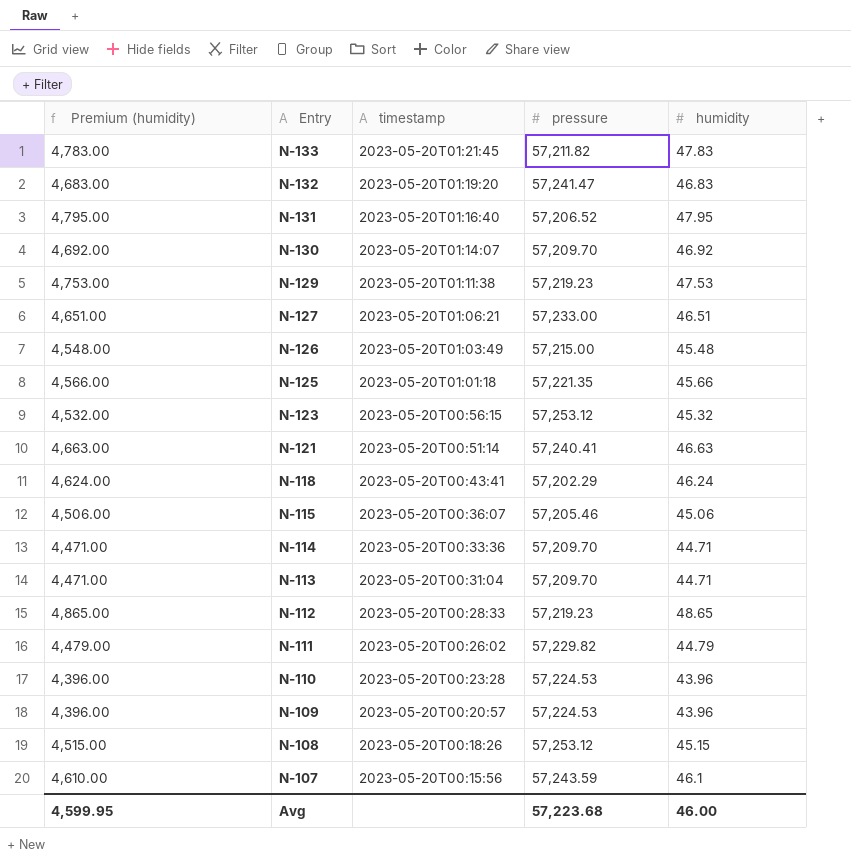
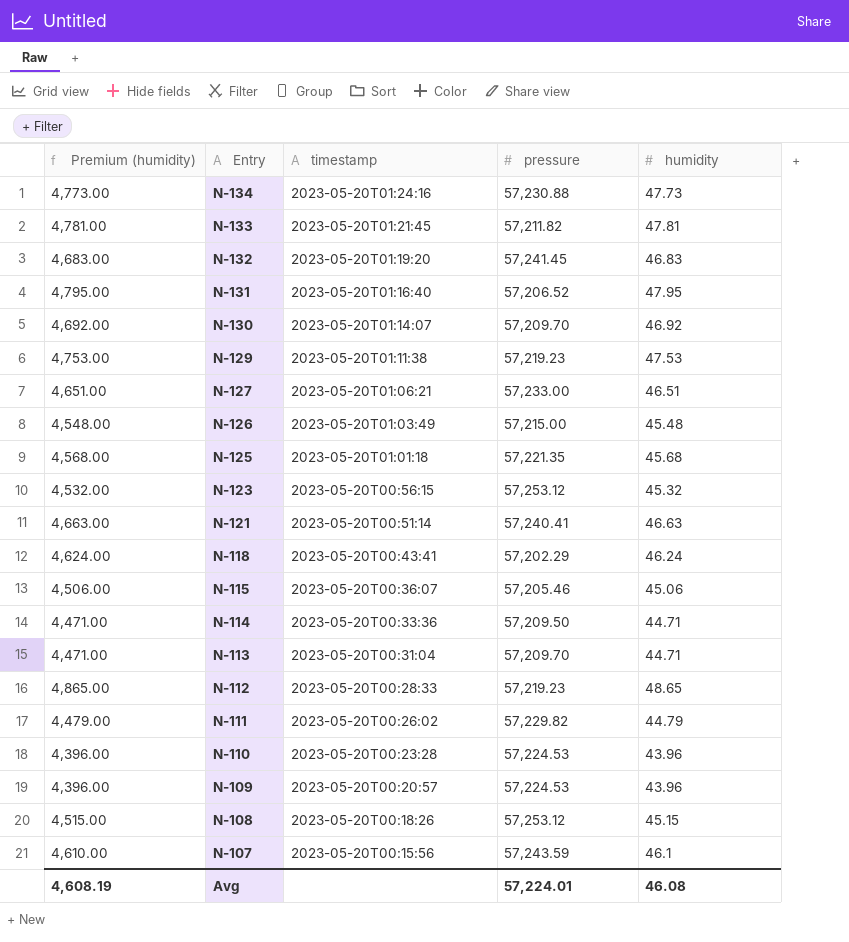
row N-134: none -> 4,773.00 | 2023-05-20T01:24:16 | 57,230.88 | 47.73
N-133 | Premium (humidity): 4,783.00 -> 4,781.00
N-133 | humidity: 47.83 -> 47.81
N-132 | pressure: 57,241.47 -> 57,241.45
N-125 | Premium (humidity): 4,566.00 -> 4,568.00
N-125 | humidity: 45.66 -> 45.68
N-114 | pressure: 57,209.70 -> 57,209.50
Avg | Premium (humidity): 4,599.95 -> 4,608.19
Avg | pressure: 57,223.68 -> 57,224.01
Avg | humidity: 46.00 -> 46.08

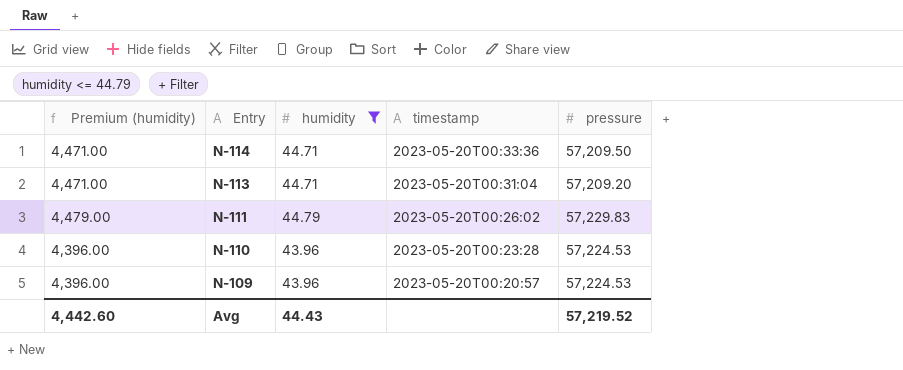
filter: none -> humidity <= 44.79
column humidity | position: 5 -> 3
N-113 | pressure: 57,209.70 -> 57,209.20
N-111 | pressure: 57,229.82 -> 57,229.83
Avg | Premium (humidity): 4,608.19 -> 4,442.60
Avg | humidity: 46.08 -> 44.43
Avg | pressure: 57,224.01 -> 57,219.52

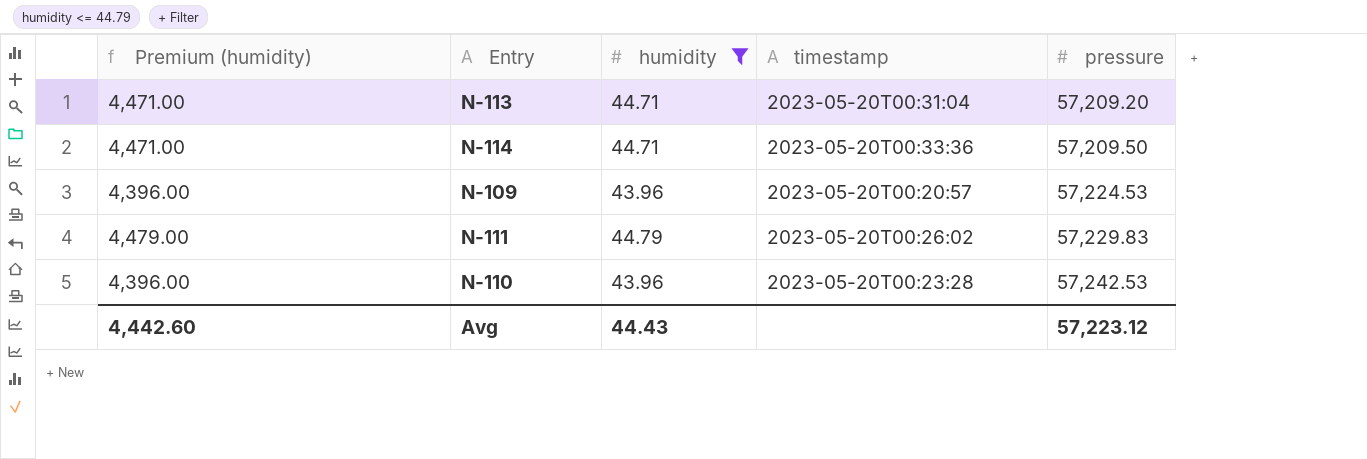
row order: Entry descending -> pressure ascending
N-110 | pressure: 57,224.53 -> 57,242.53
Avg | pressure: 57,219.52 -> 57,223.12

